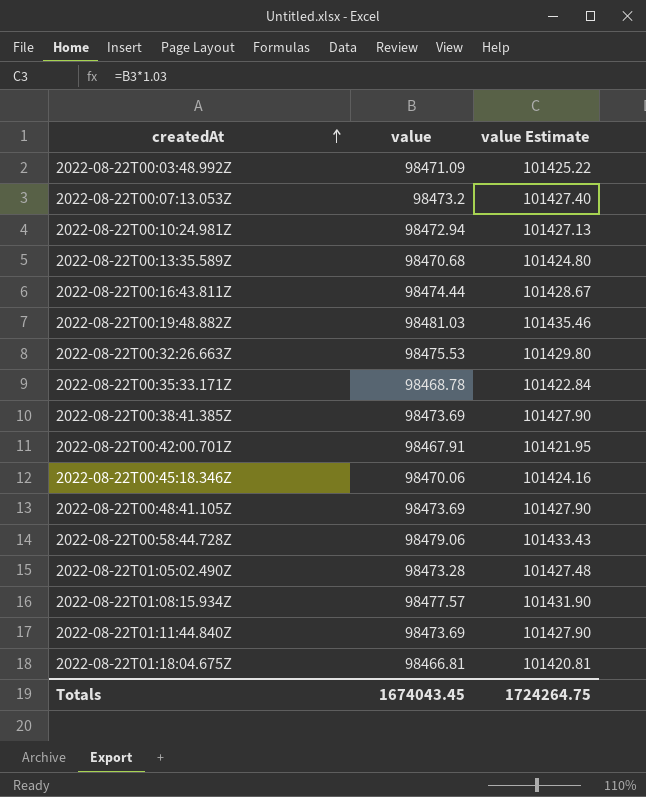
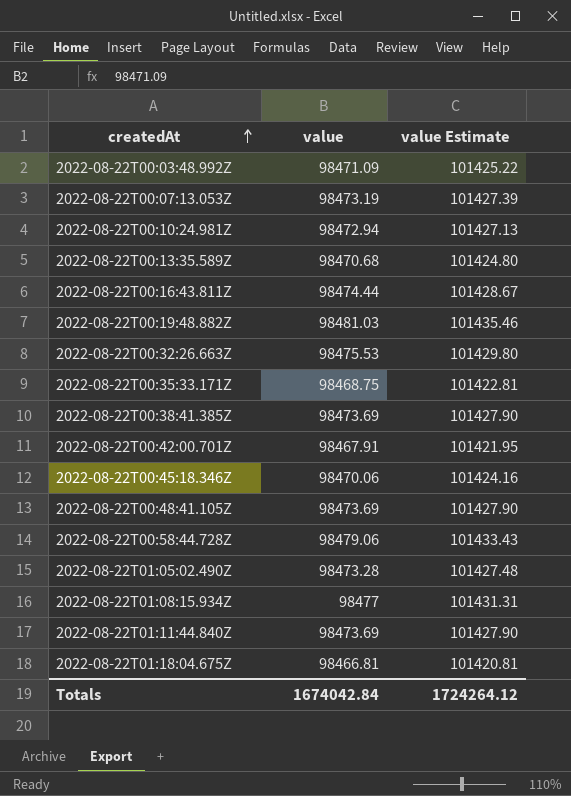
2022-08-22T00:07:13.053Z | value: 98473.2 -> 98473.19
2022-08-22T00:07:13.053Z | value Estimate: 101427.40 -> 101427.39
2022-08-22T00:35:33.171Z | value: 98468.78 -> 98468.75
2022-08-22T00:35:33.171Z | value Estimate: 101422.84 -> 101422.81
2022-08-22T01:08:15.934Z | value: 98477.57 -> 98477
2022-08-22T01:08:15.934Z | value Estimate: 101431.90 -> 101431.31
Totals | value: 1674043.45 -> 1674042.84
Totals | value Estimate: 1724264.75 -> 1724264.12

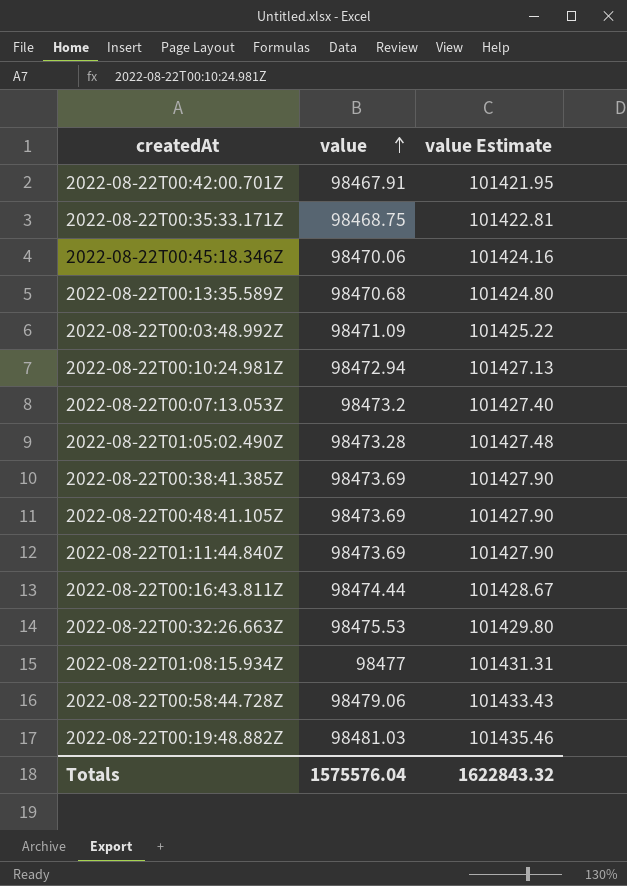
row order: createdAt ascending -> value ascending
row 2022-08-22T01:18:04.675Z: 98466.81 | 101420.81 -> none
2022-08-22T00:07:13.053Z | value: 98473.19 -> 98473.2
2022-08-22T00:07:13.053Z | value Estimate: 101427.39 -> 101427.40
Totals | value: 1674042.84 -> 1575576.04
Totals | value Estimate: 1724264.12 -> 1622843.32

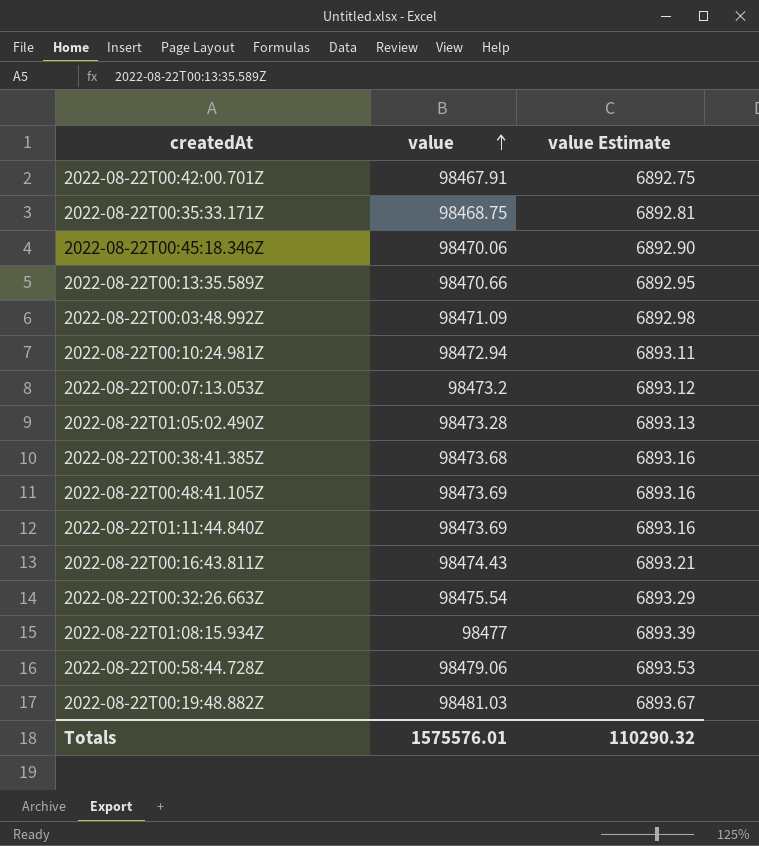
column value Estimate | formula: [value] * 1.03 -> [value] * 0.07
2022-08-22T00:13:35.589Z | value: 98470.68 -> 98470.66
2022-08-22T00:38:41.385Z | value: 98473.69 -> 98473.68
2022-08-22T00:16:43.811Z | value: 98474.44 -> 98474.43
2022-08-22T00:32:26.663Z | value: 98475.53 -> 98475.54
Totals | value: 1575576.04 -> 1575576.01
Totals | value Estimate: 1622843.32 -> 110290.32

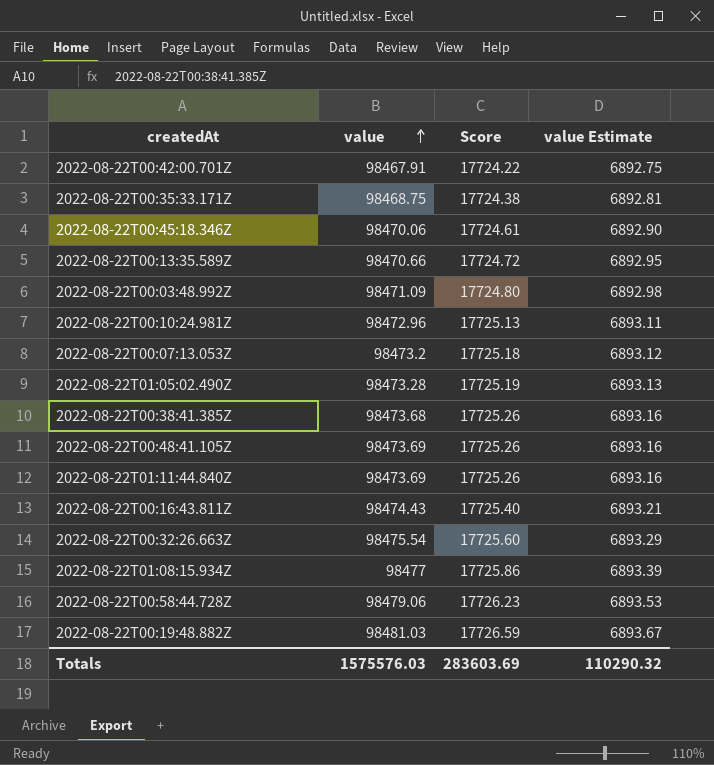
column Score | formula: none -> [value] * 0.18
2022-08-22T00:10:24.981Z | value: 98472.94 -> 98472.96
Totals | value: 1575576.01 -> 1575576.03

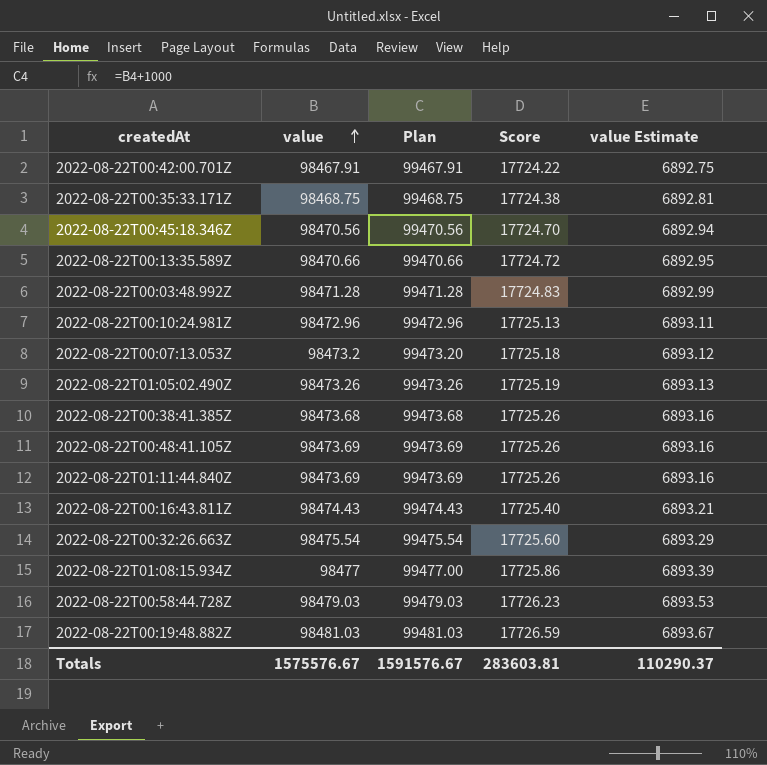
column Plan | formula: none -> [value] + 1000
2022-08-22T00:45:18.346Z | value: 98470.06 -> 98470.56
2022-08-22T00:45:18.346Z | Score: 17724.61 -> 17724.70
2022-08-22T00:45:18.346Z | value Estimate: 6892.90 -> 6892.94
2022-08-22T00:03:48.992Z | value: 98471.09 -> 98471.28
2022-08-22T00:03:48.992Z | Score: 17724.80 -> 17724.83
2022-08-22T00:03:48.992Z | value Estimate: 6892.98 -> 6892.99
2022-08-22T01:05:02.490Z | value: 98473.28 -> 98473.26
2022-08-22T00:58:44.728Z | value: 98479.06 -> 98479.03
Totals | value: 1575576.03 -> 1575576.67
Totals | Score: 283603.69 -> 283603.81
Totals | value Estimate: 110290.32 -> 110290.37

